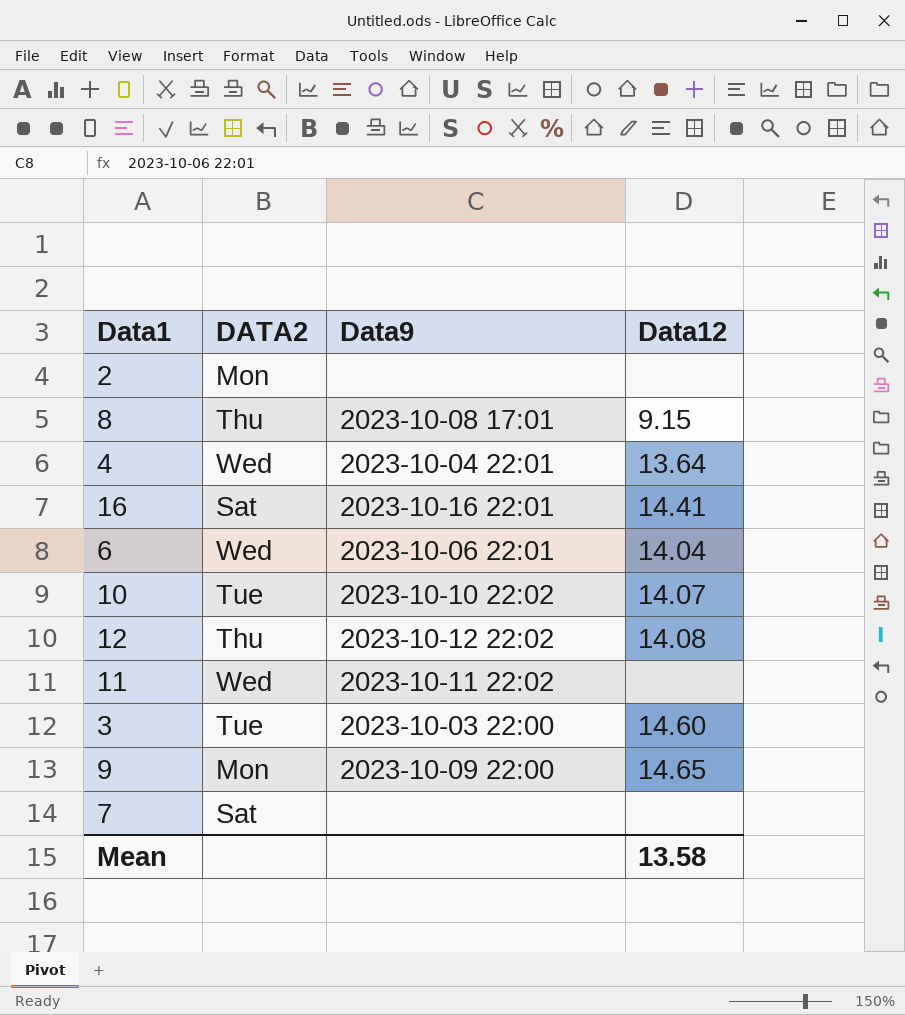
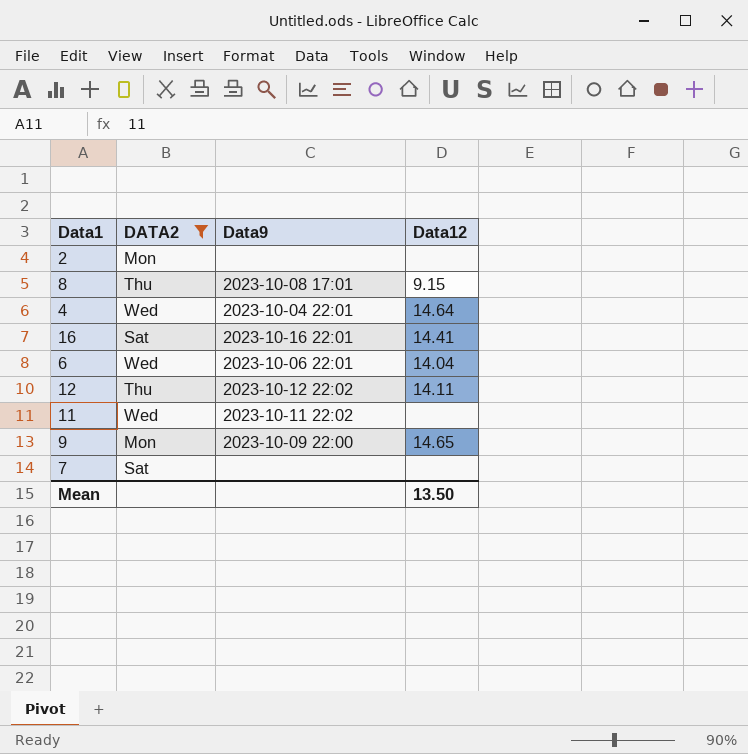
filter: none -> DATA2 != Tue
4 | Data12: 13.64 -> 14.64
12 | Data12: 14.08 -> 14.11
Mean | Data12: 13.58 -> 13.50

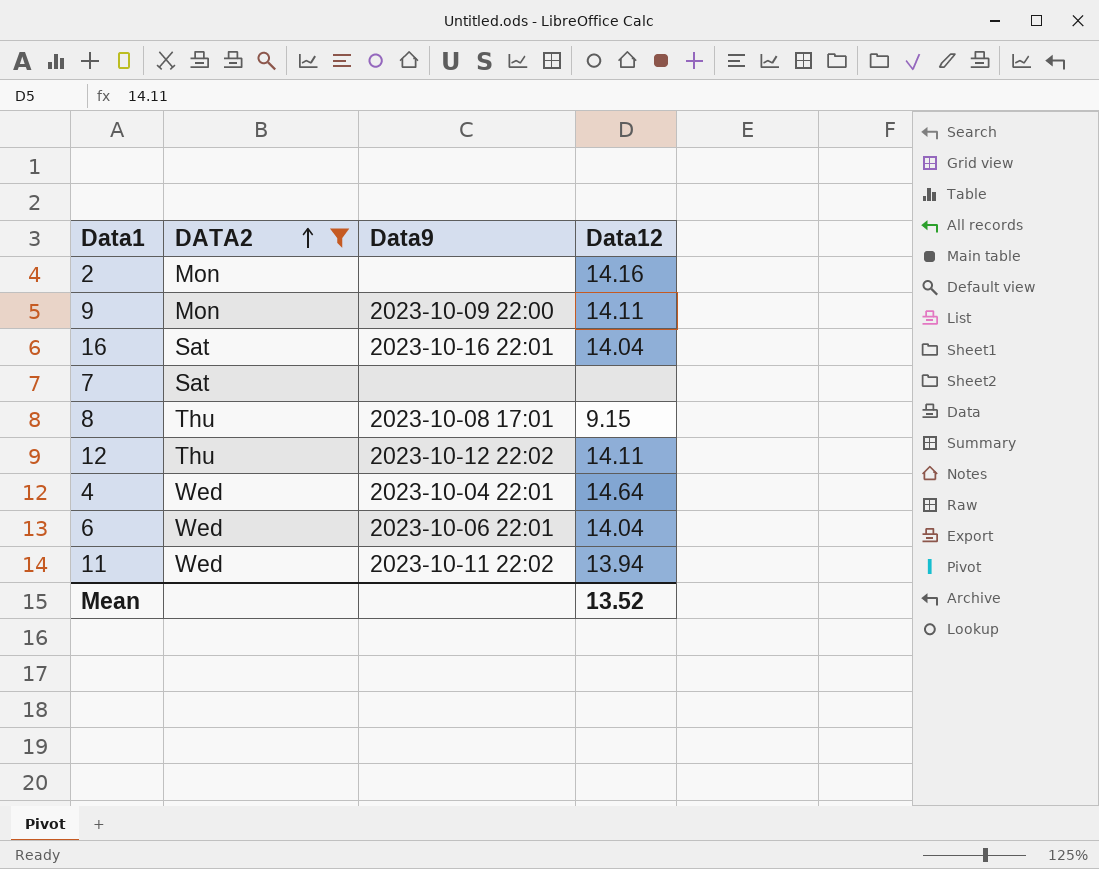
row order: none -> DATA2 ascending
2 | Data12: none -> 14.16
9 | Data12: 14.65 -> 14.11
16 | Data12: 14.41 -> 14.04
11 | Data12: none -> 13.94
Mean | Data12: 13.50 -> 13.52

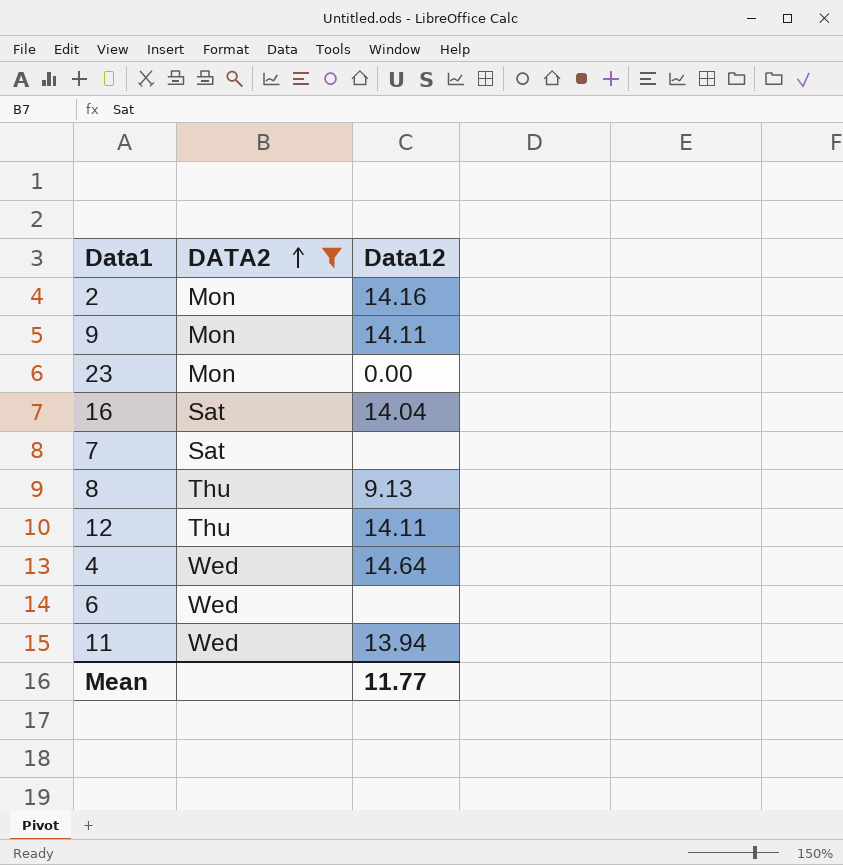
column Data9 | position: 3 -> none
row 23: none -> Mon | 0.00
8 | Data12: 9.15 -> 9.13
6 | Data12: 14.04 -> none
Mean | Data12: 13.52 -> 11.77

